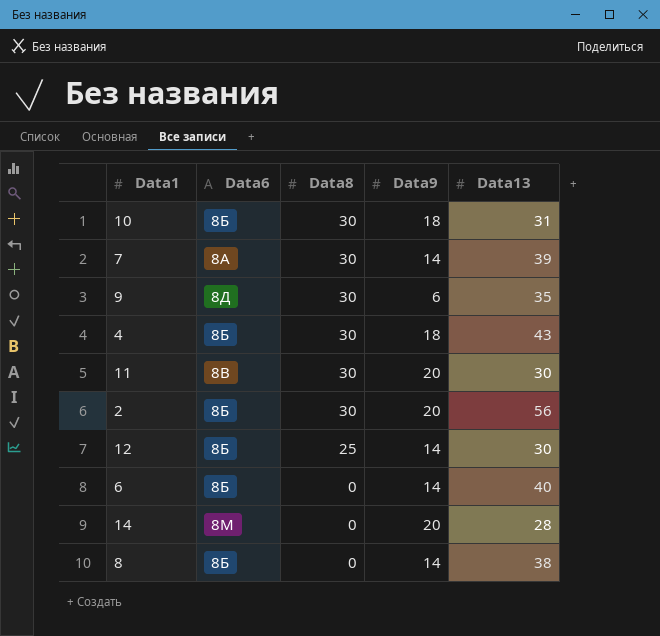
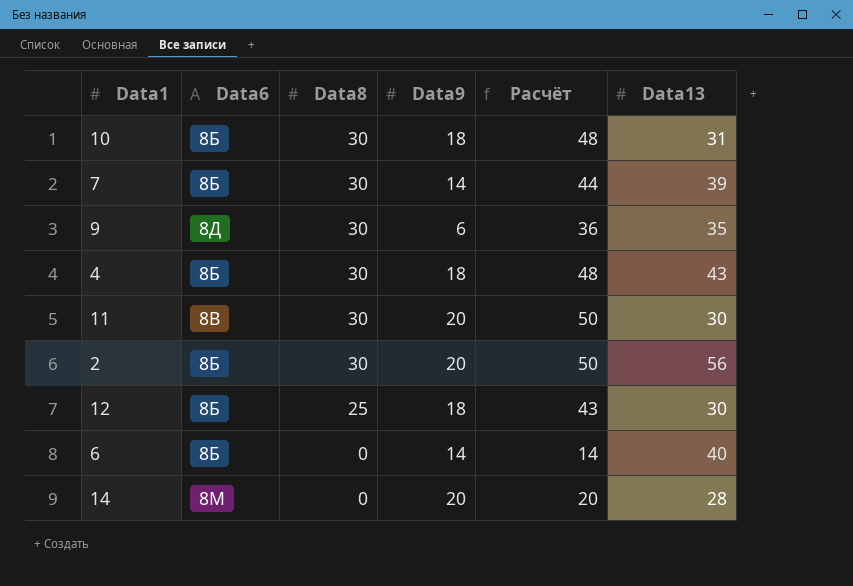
column Расчёт | formula: none -> [Data8] + [Data9]
row 8: 8Б | 0 | 14 | 38 -> none
7 | Data6: 8А -> 8Б
12 | Data9: 14 -> 18

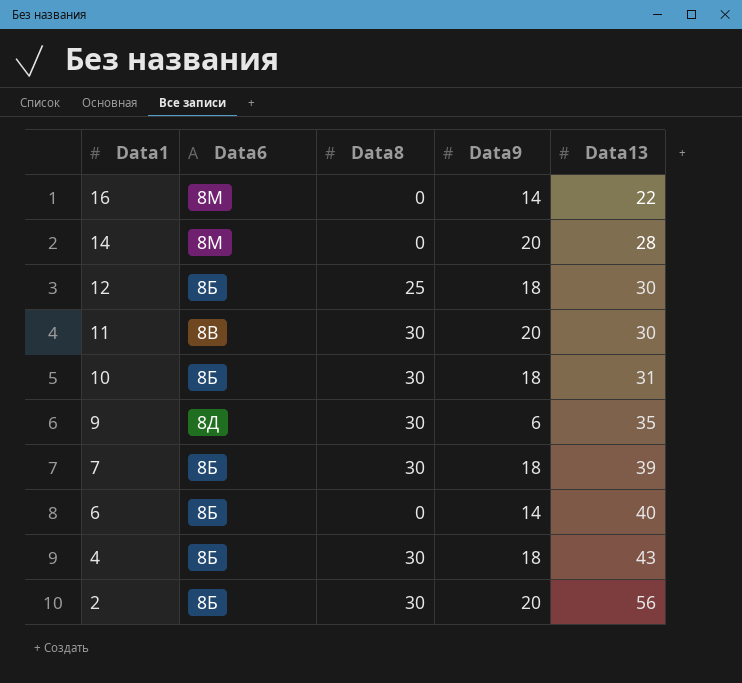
row order: Data8 descending -> Data1 descending
column Расчёт | formula: [Data8] + [Data9] -> none
row 16: none -> 8М | 0 | 14 | 22
7 | Data9: 14 -> 18

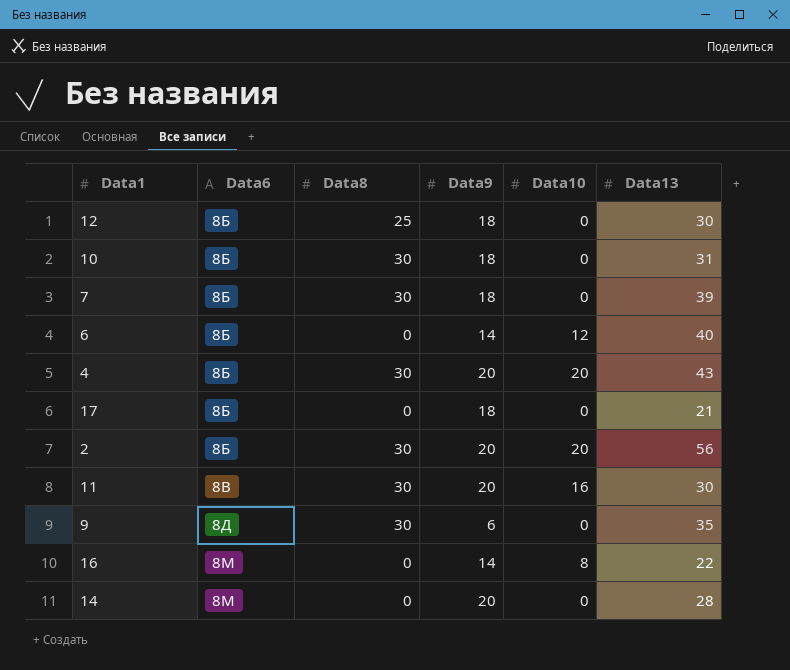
row order: Data1 descending -> Data6 ascending
column Data10 | position: none -> 5
4 | Data9: 18 -> 20
row 17: none -> 8Б | 0 | 18 | 0 | 21

